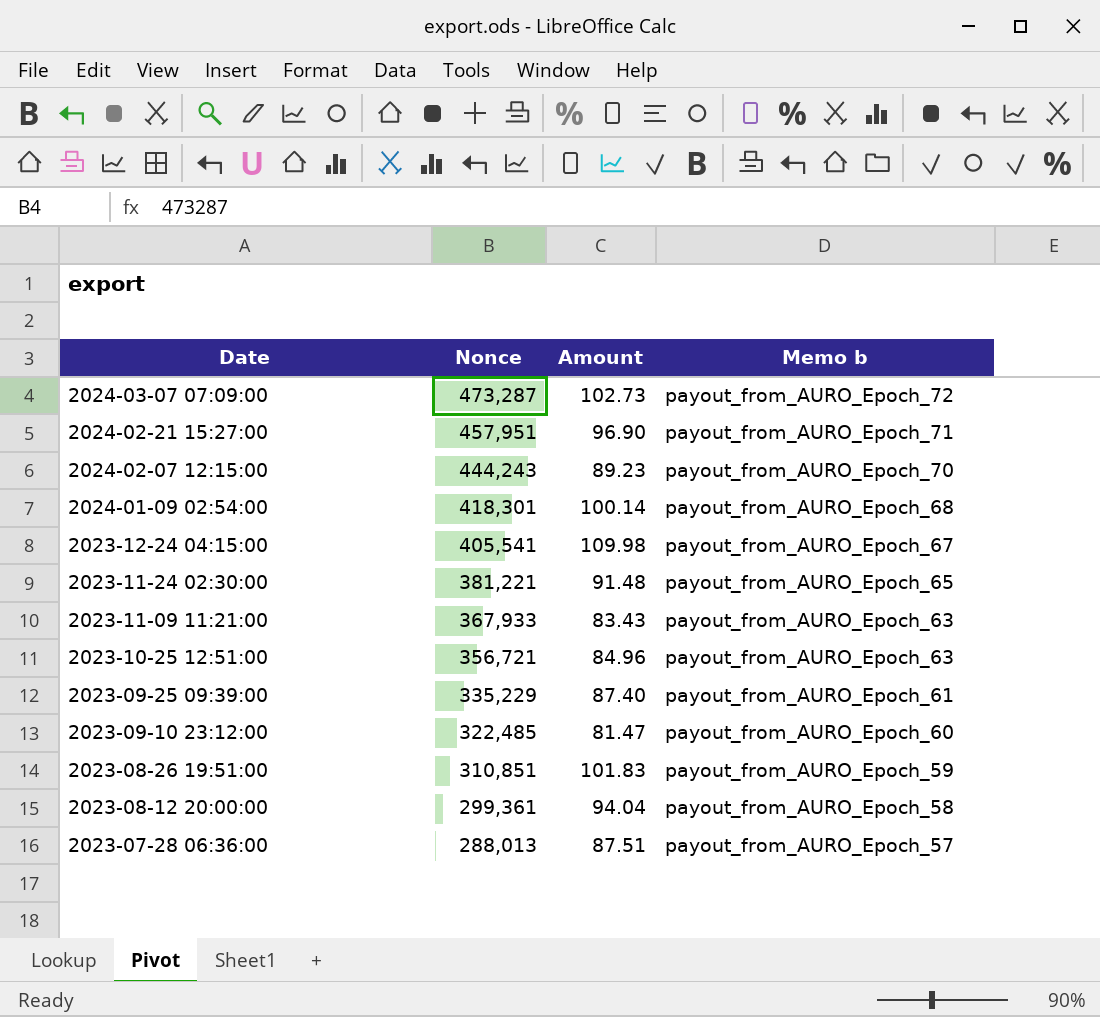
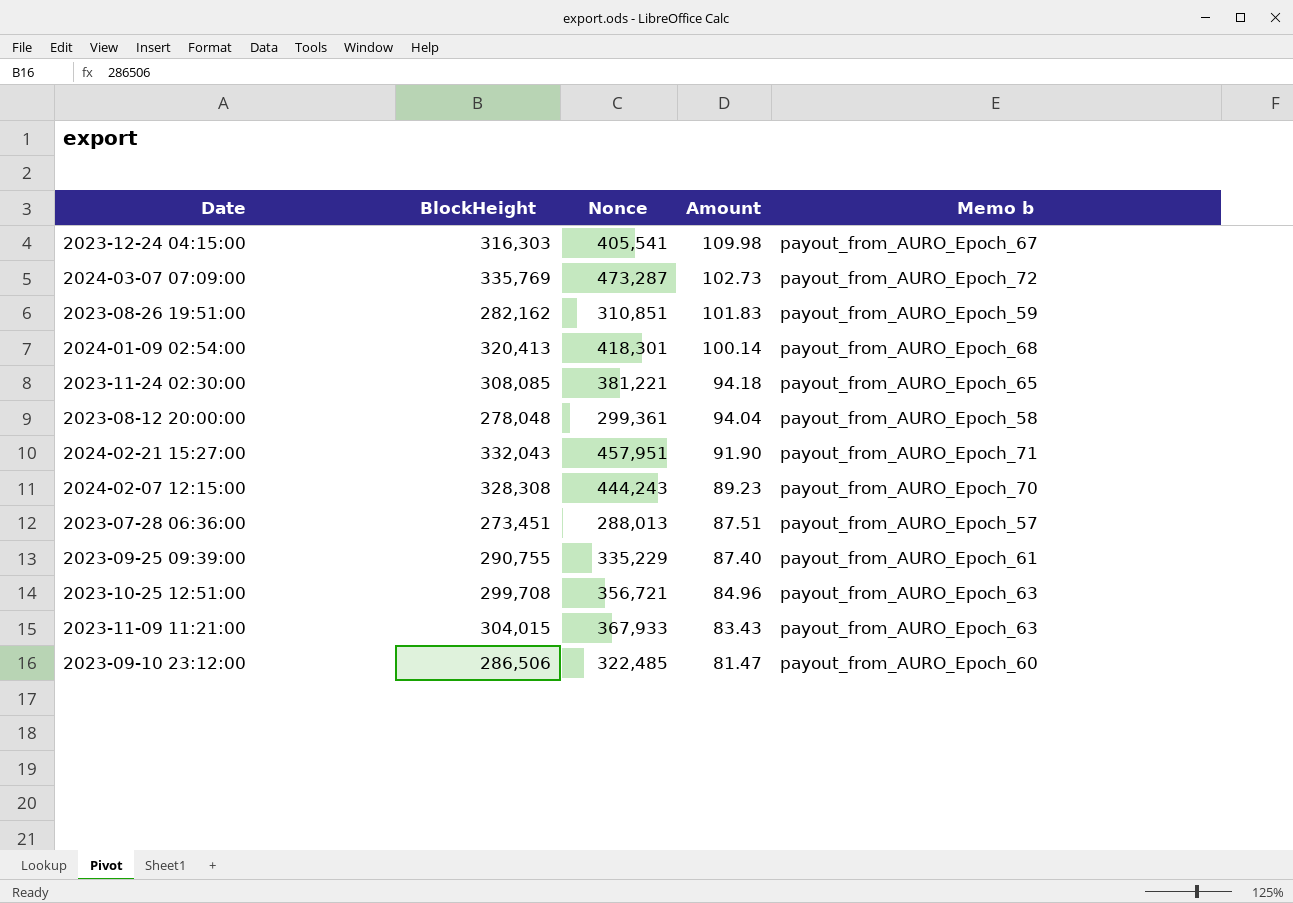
row order: Date descending -> Amount descending
column BlockHeight | position: none -> 2
2023-11-24 02:30:00 | Amount: 91.48 -> 94.18
2024-02-21 15:27:00 | Amount: 96.90 -> 91.90

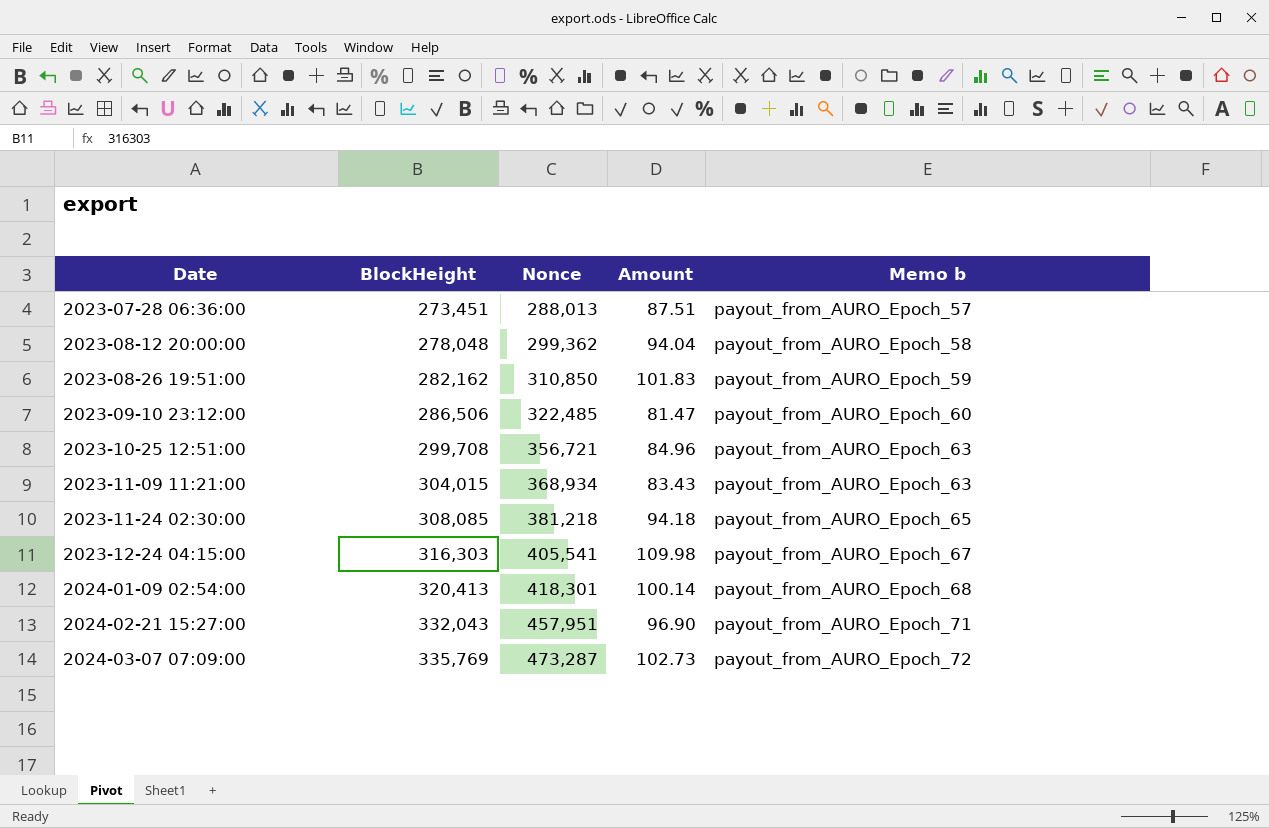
row order: Amount descending -> Date ascending
row 2024-02-07 12:15:00: 328,308 | 444,243 | 89.23 | payout_from_AURO_Epoch_70 -> none
row 2023-09-25 09:39:00: 290,755 | 335,229 | 87.40 | payout_from_AURO_Epoch_61 -> none
2023-08-12 20:00:00 | Nonce: 299,361 -> 299,362
2023-08-26 19:51:00 | Nonce: 310,851 -> 310,850
2023-11-09 11:21:00 | Nonce: 367,933 -> 368,934
2023-11-24 02:30:00 | Nonce: 381,221 -> 381,218
2024-02-21 15:27:00 | Amount: 91.90 -> 96.90

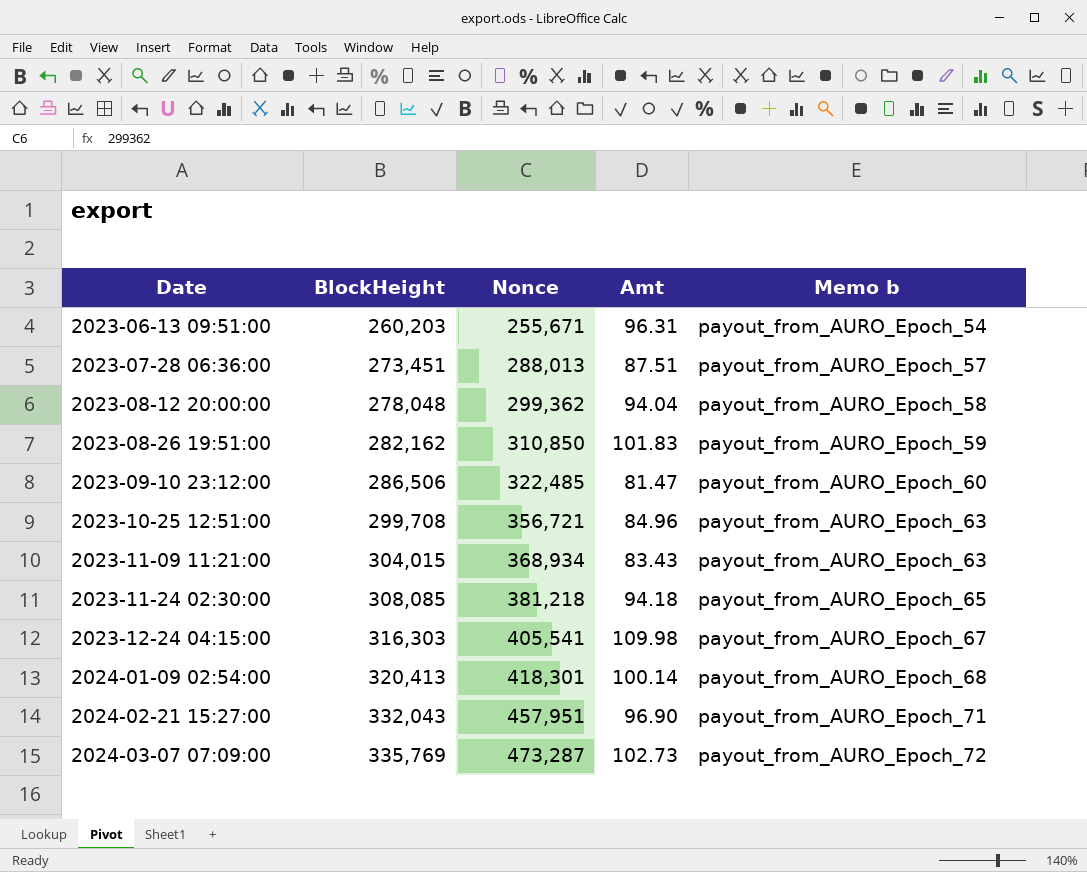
column name: Amount -> Amt
row 2023-06-13 09:51:00: none -> 260,203 | 255,671 | 96.31 | payout_from_AURO_Epoch_54

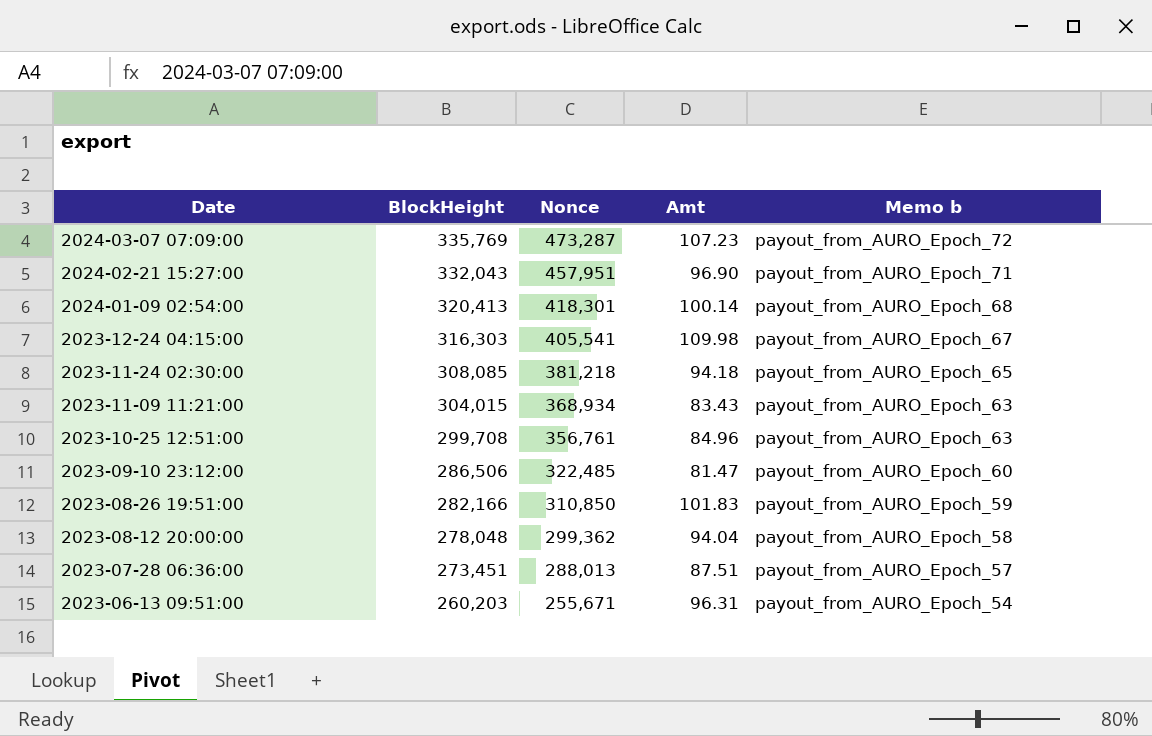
row order: Date ascending -> Date descending
2024-03-07 07:09:00 | Amt: 102.73 -> 107.23
2023-10-25 12:51:00 | Nonce: 356,721 -> 356,761
2023-08-26 19:51:00 | BlockHeight: 282,162 -> 282,166

